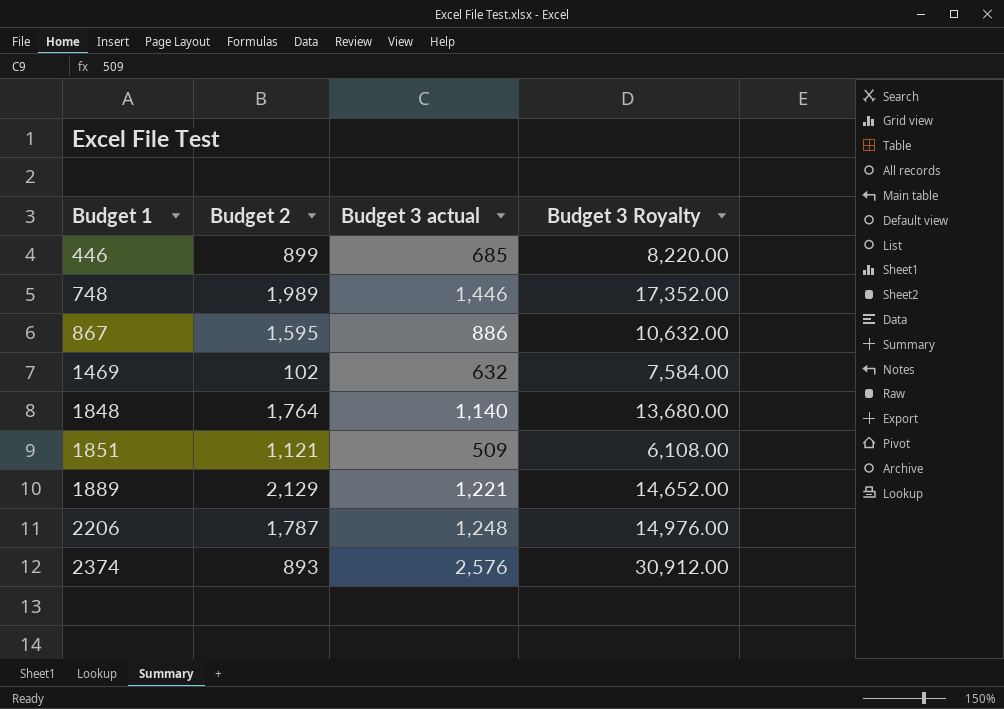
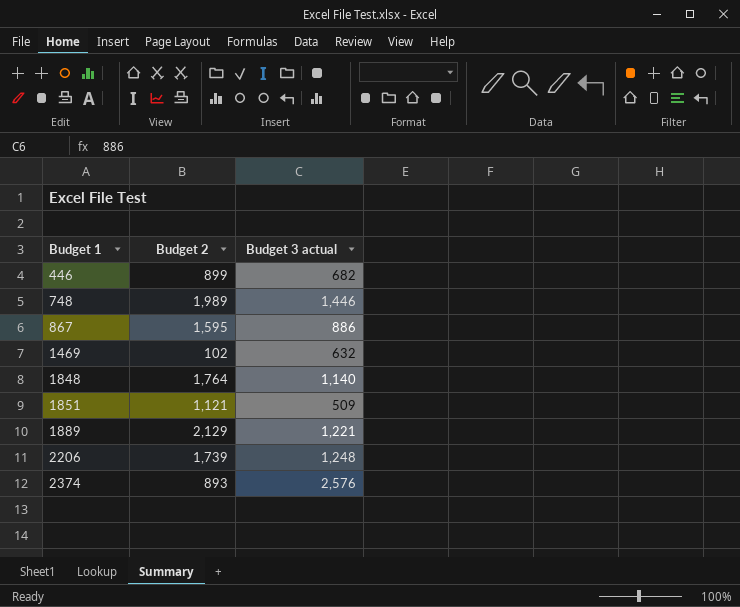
column Budget 3 Royalty | formula: [Budget 3 actual] * 12 -> none
446 | Budget 3 actual: 685 -> 682
2206 | Budget 2: 1,787 -> 1,739

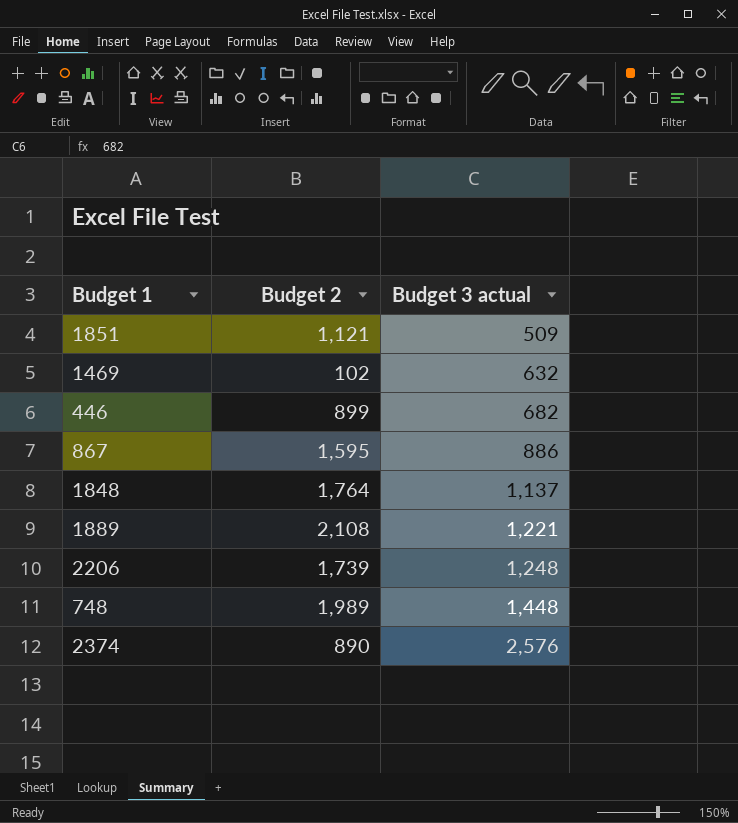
row order: Budget 1 ascending -> Budget 3 actual ascending
1848 | Budget 3 actual: 1,140 -> 1,137
1889 | Budget 2: 2,129 -> 2,108
748 | Budget 3 actual: 1,446 -> 1,448
2374 | Budget 2: 893 -> 890

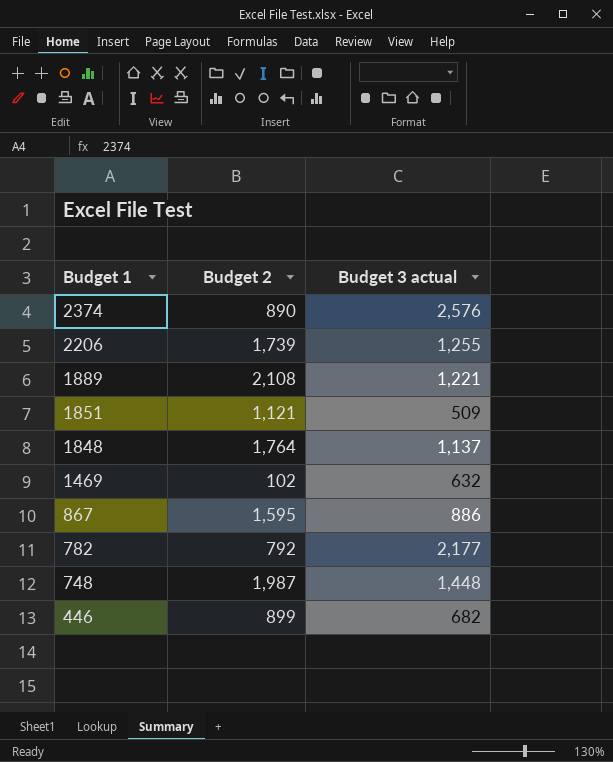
row order: Budget 3 actual ascending -> Budget 1 descending
2206 | Budget 3 actual: 1,248 -> 1,255
row 782: none -> 792 | 2,177
748 | Budget 2: 1,989 -> 1,987

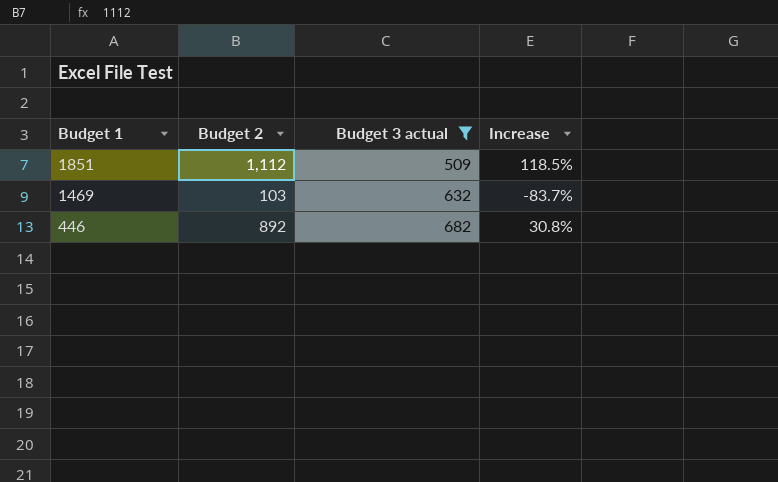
filter: none -> Budget 3 actual <= 682
column Increase | formula: none -> ([Budget 2] - [Budget 3 actual]) / [Budget 3 actual]
1851 | Budget 2: 1,121 -> 1,112
1469 | Budget 2: 102 -> 103
446 | Budget 2: 899 -> 892

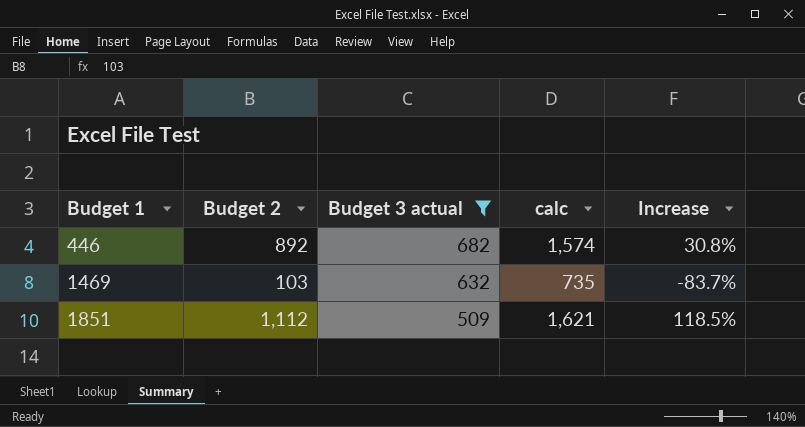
row order: Budget 1 descending -> Budget 1 ascending
column calc | formula: none -> [Budget 2] + [Budget 3 actual]

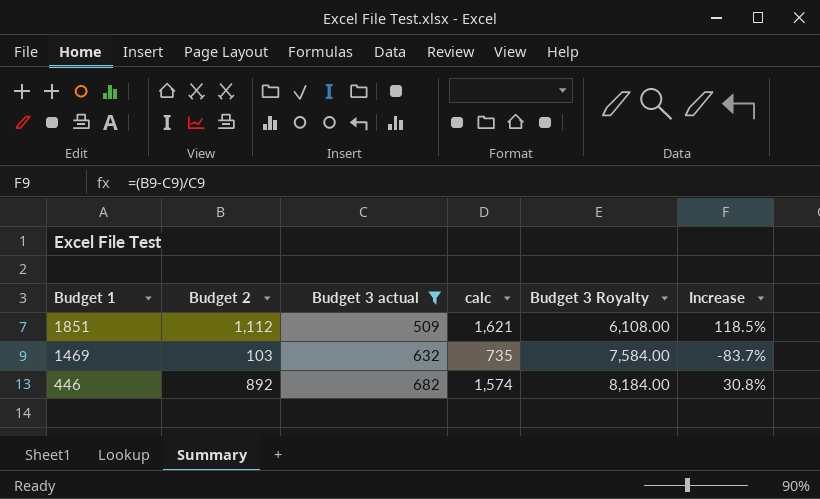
row order: Budget 1 ascending -> Budget 1 descending
column Budget 3 Royalty | formula: none -> [Budget 3 actual] * 12

